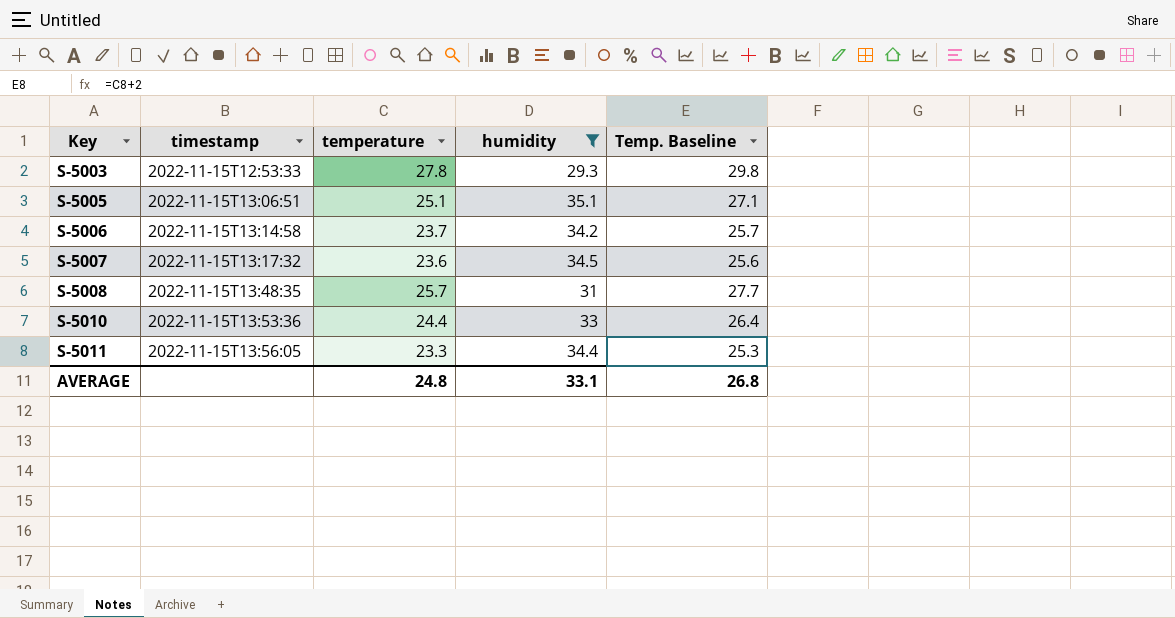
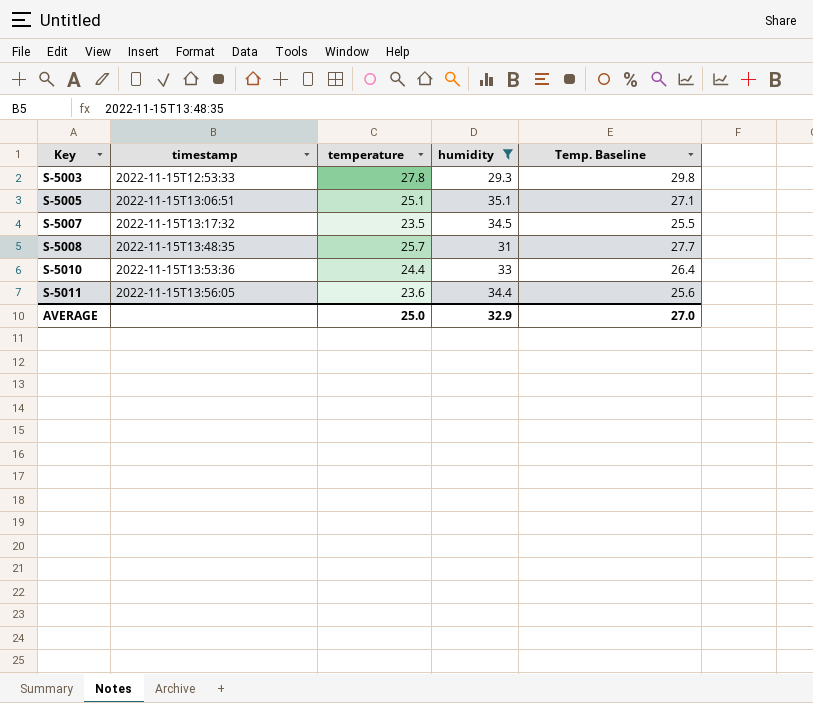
row S-5006: 2022-11-15T13:14:58 | 23.7 | 34.2 | 25.7 -> none
S-5007 | temperature: 23.6 -> 23.5
S-5007 | Temp. Baseline: 25.6 -> 25.5
S-5011 | temperature: 23.3 -> 23.6
S-5011 | Temp. Baseline: 25.3 -> 25.6
AVERAGE | temperature: 24.8 -> 25.0
AVERAGE | humidity: 33.1 -> 32.9
AVERAGE | Temp. Baseline: 26.8 -> 27.0

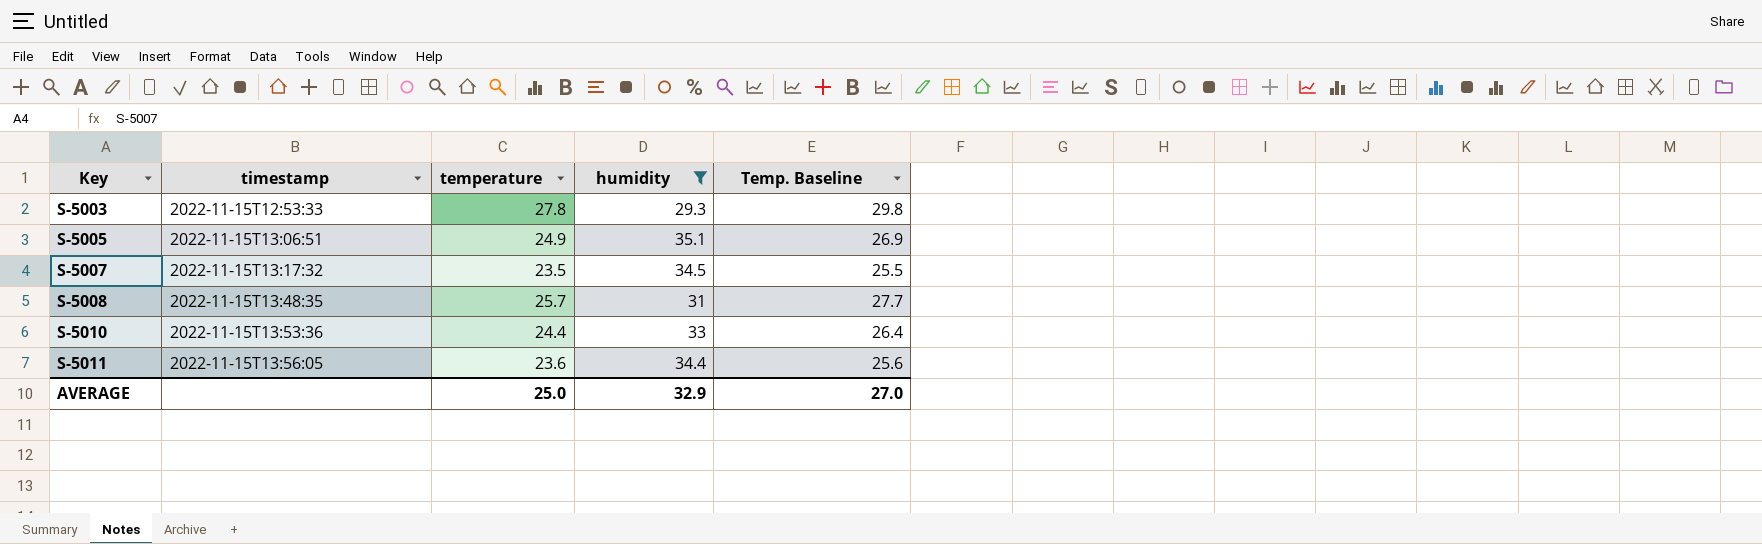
S-5005 | temperature: 25.1 -> 24.9
S-5005 | Temp. Baseline: 27.1 -> 26.9

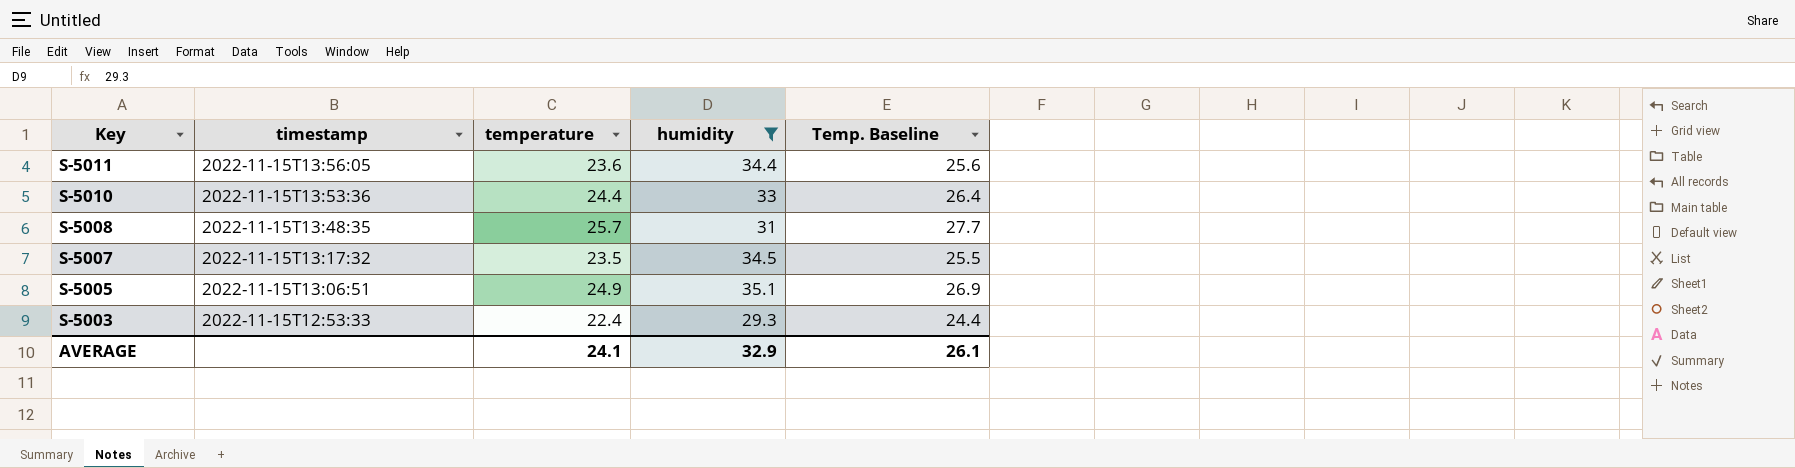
row order: Key ascending -> Key descending
S-5003 | temperature: 27.8 -> 22.4
S-5003 | Temp. Baseline: 29.8 -> 24.4
AVERAGE | temperature: 25.0 -> 24.1
AVERAGE | Temp. Baseline: 27.0 -> 26.1

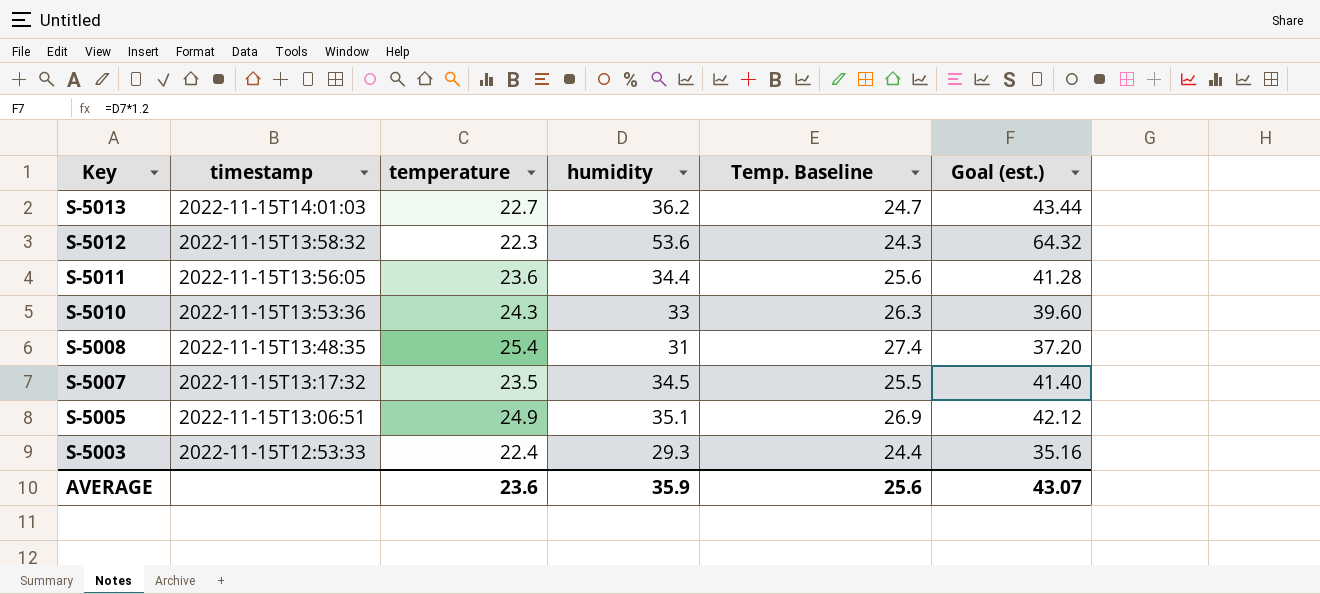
filter: humidity <= 35.1 -> none
column Goal (est.) | formula: none -> [humidity] * 1.2
S-5010 | temperature: 24.4 -> 24.3
S-5010 | Temp. Baseline: 26.4 -> 26.3
S-5008 | temperature: 25.7 -> 25.4
S-5008 | Temp. Baseline: 27.7 -> 27.4
AVERAGE | temperature: 24.1 -> 23.6
AVERAGE | humidity: 32.9 -> 35.9
AVERAGE | Temp. Baseline: 26.1 -> 25.6

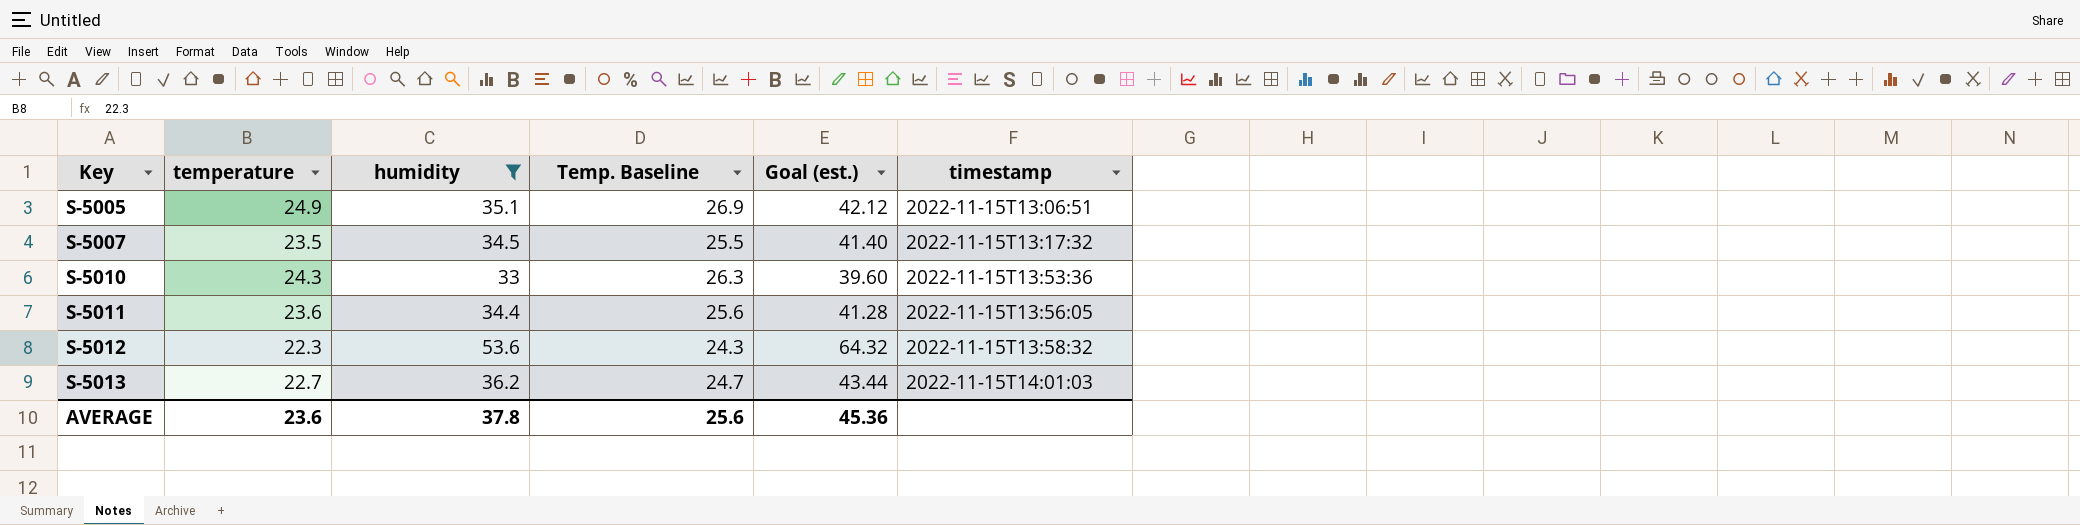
filter: none -> humidity >= 33
row order: Key descending -> Key ascending
column timestamp | position: 2 -> 6
AVERAGE | humidity: 35.9 -> 37.8
AVERAGE | Goal (est.): 43.07 -> 45.36

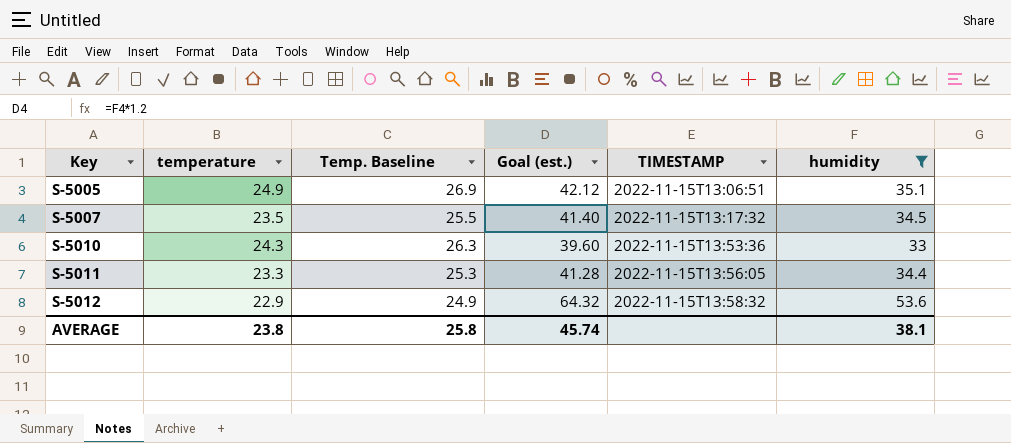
column name: timestamp -> TIMESTAMP
column humidity | position: 3 -> 6
row S-5013: 22.7 | 36.2 | 24.7 | 43.44 | 2022-11-15T14:01:03 -> none
S-5011 | temperature: 23.6 -> 23.3
S-5011 | Temp. Baseline: 25.6 -> 25.3
S-5012 | temperature: 22.3 -> 22.9
S-5012 | Temp. Baseline: 24.3 -> 24.9
AVERAGE | temperature: 23.6 -> 23.8
AVERAGE | Temp. Baseline: 25.6 -> 25.8
AVERAGE | Goal (est.): 45.36 -> 45.74
AVERAGE | humidity: 37.8 -> 38.1

